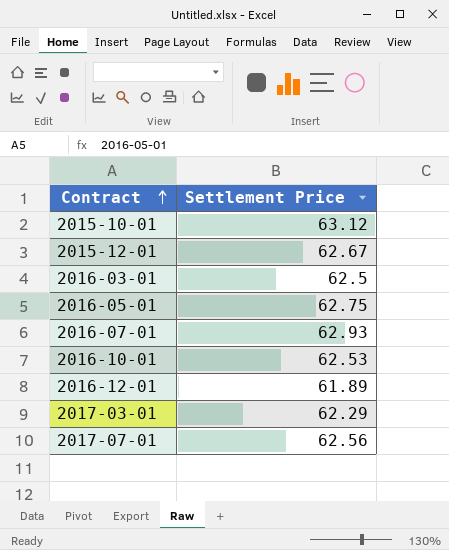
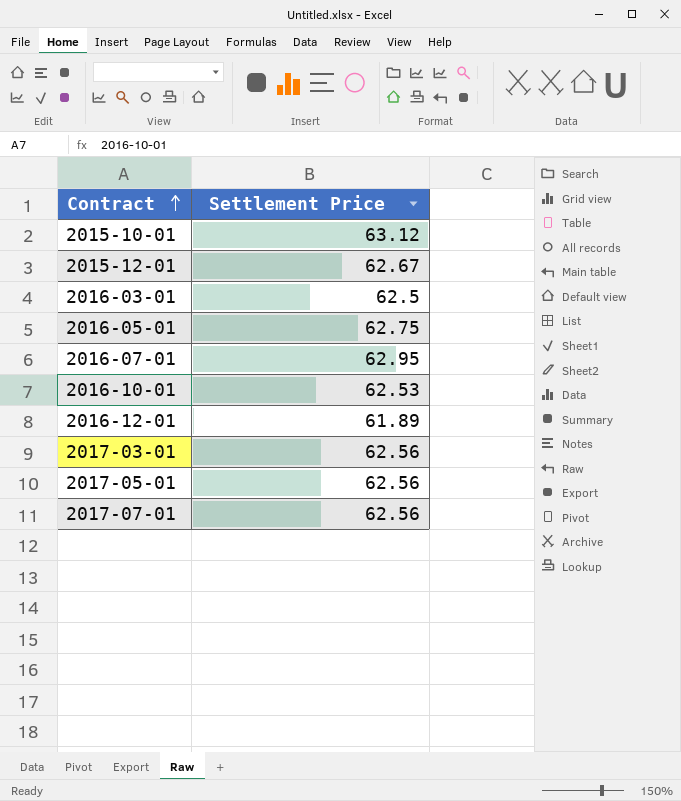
2016-07-01 | Settlement Price: 62.93 -> 62.95
2017-03-01 | Settlement Price: 62.29 -> 62.56
row 2017-05-01: none -> 62.56

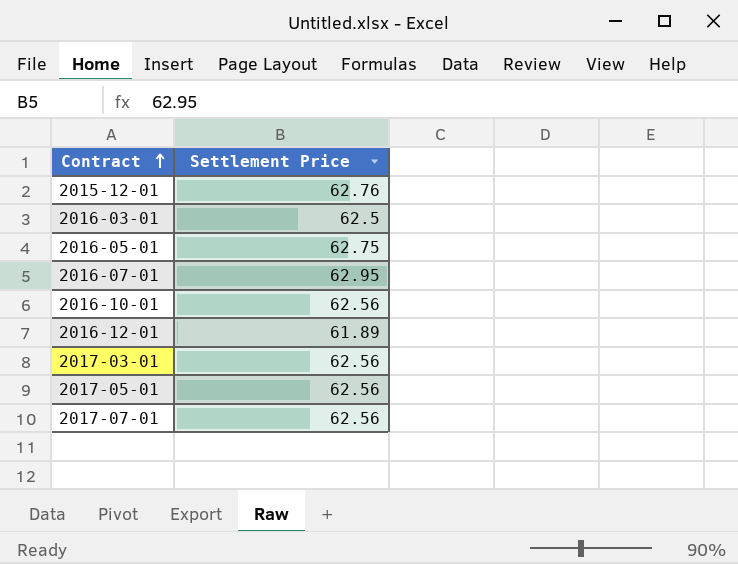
row 2015-10-01: 63.12 -> none
2015-12-01 | Settlement Price: 62.67 -> 62.76
2016-10-01 | Settlement Price: 62.53 -> 62.56

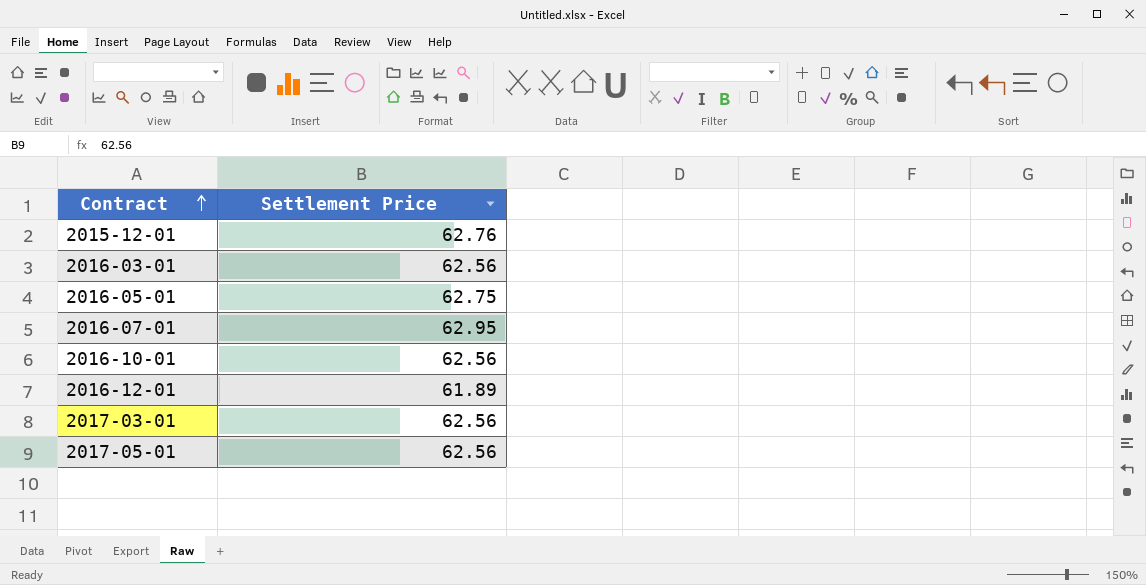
row 2017-07-01: 62.56 -> none
2016-03-01 | Settlement Price: 62.5 -> 62.56

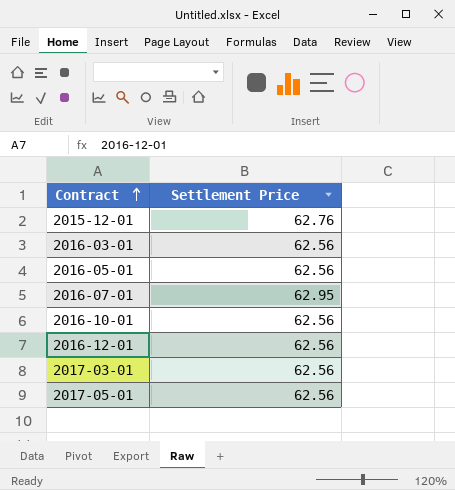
2016-05-01 | Settlement Price: 62.75 -> 62.56
2016-12-01 | Settlement Price: 61.89 -> 62.56

